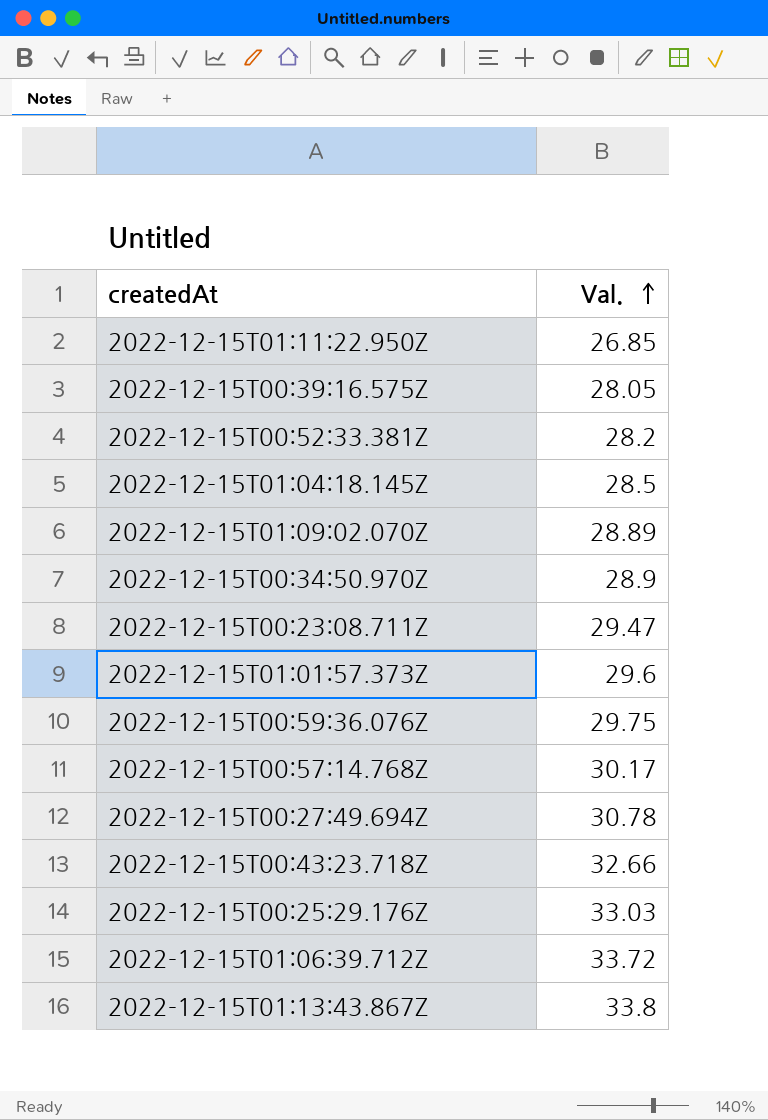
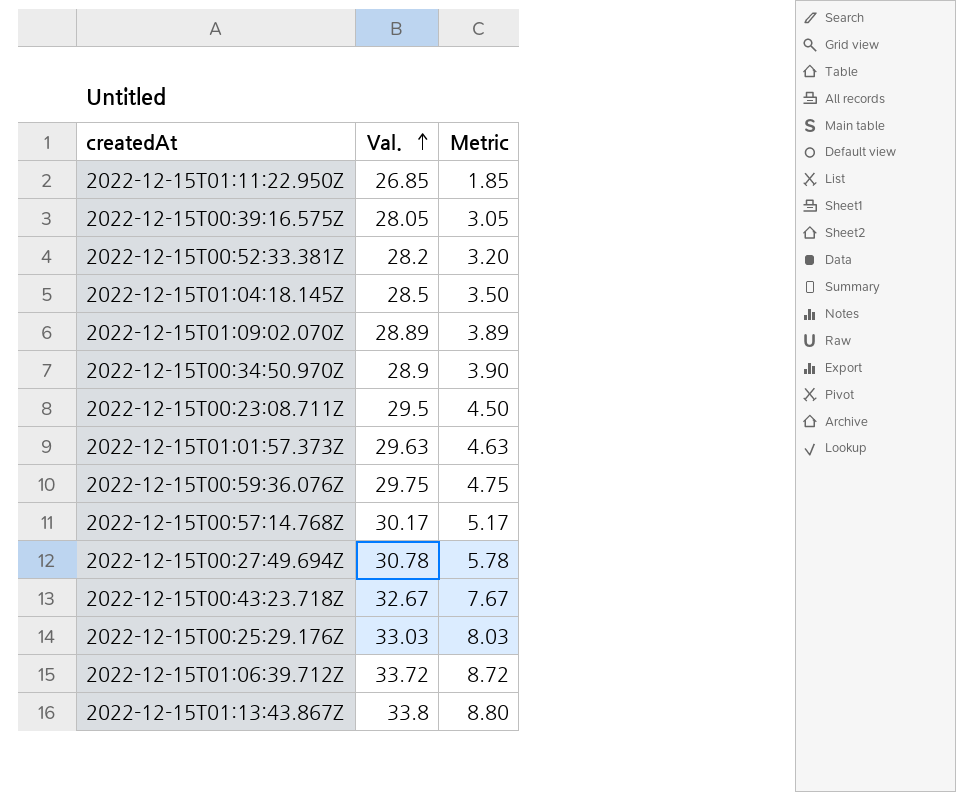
column Metric | formula: none -> [Val.] - 25
2022-12-15T00:23:08.711Z | Val.: 29.47 -> 29.5
2022-12-15T01:01:57.373Z | Val.: 29.6 -> 29.63
2022-12-15T00:43:23.718Z | Val.: 32.66 -> 32.67

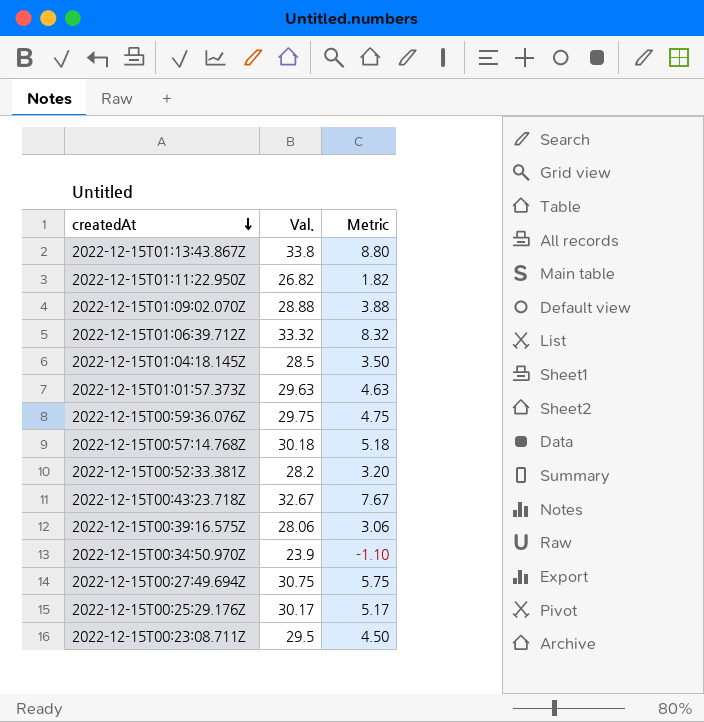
row order: Val. ascending -> createdAt descending
2022-12-15T01:11:22.950Z | Val.: 26.85 -> 26.82
2022-12-15T01:11:22.950Z | Metric: 1.85 -> 1.82
2022-12-15T01:09:02.070Z | Val.: 28.89 -> 28.88
2022-12-15T01:09:02.070Z | Metric: 3.89 -> 3.88
2022-12-15T01:06:39.712Z | Val.: 33.72 -> 33.32
2022-12-15T01:06:39.712Z | Metric: 8.72 -> 8.32
2022-12-15T00:57:14.768Z | Val.: 30.17 -> 30.18
2022-12-15T00:57:14.768Z | Metric: 5.17 -> 5.18
2022-12-15T00:39:16.575Z | Val.: 28.05 -> 28.06
2022-12-15T00:39:16.575Z | Metric: 3.05 -> 3.06
2022-12-15T00:34:50.970Z | Val.: 28.9 -> 23.9
2022-12-15T00:34:50.970Z | Metric: 3.90 -> -1.10
2022-12-15T00:27:49.694Z | Val.: 30.78 -> 30.75
2022-12-15T00:27:49.694Z | Metric: 5.78 -> 5.75
2022-12-15T00:25:29.176Z | Val.: 33.03 -> 30.17
2022-12-15T00:25:29.176Z | Metric: 8.03 -> 5.17

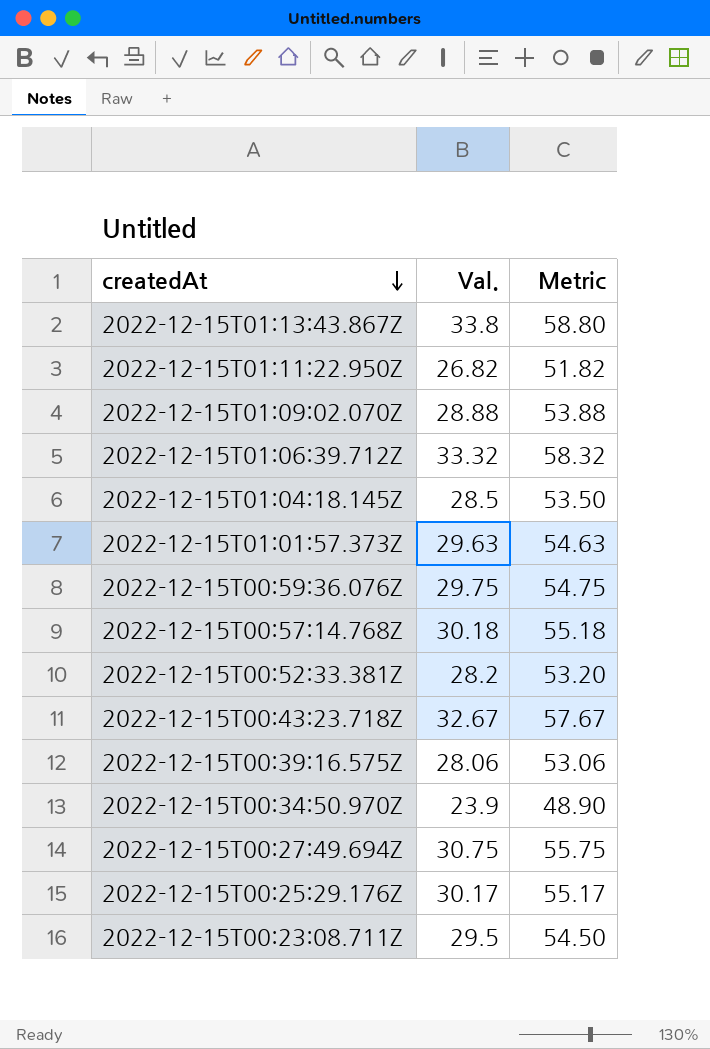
column Metric | formula: [Val.] - 25 -> [Val.] + 25

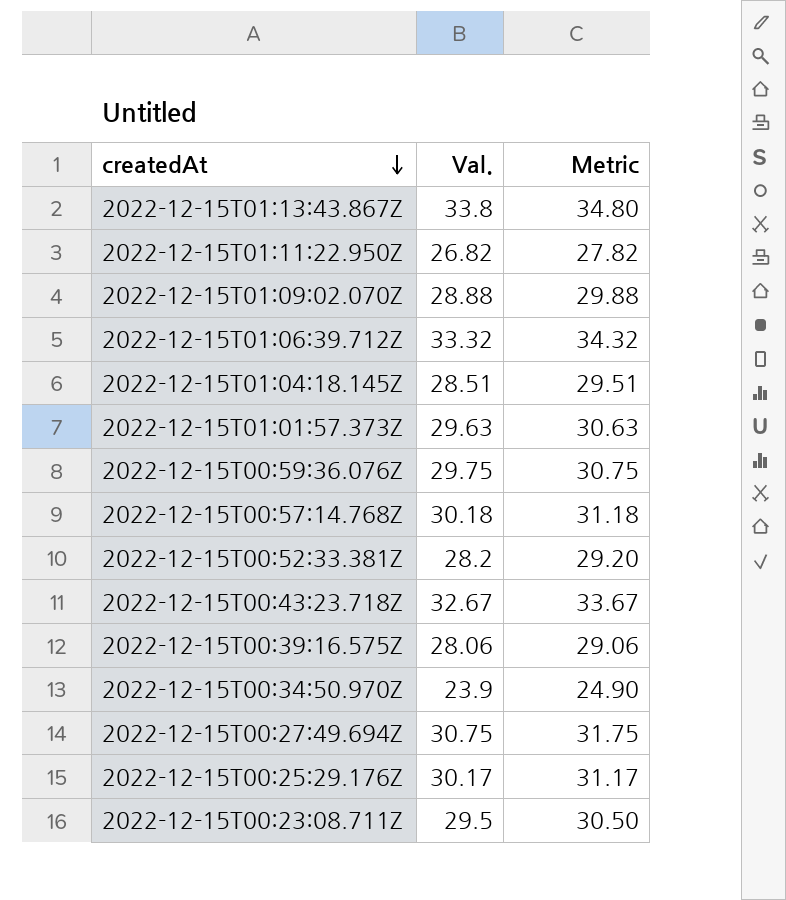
column Metric | formula: [Val.] + 25 -> [Val.] + 1
2022-12-15T01:04:18.145Z | Val.: 28.5 -> 28.51

